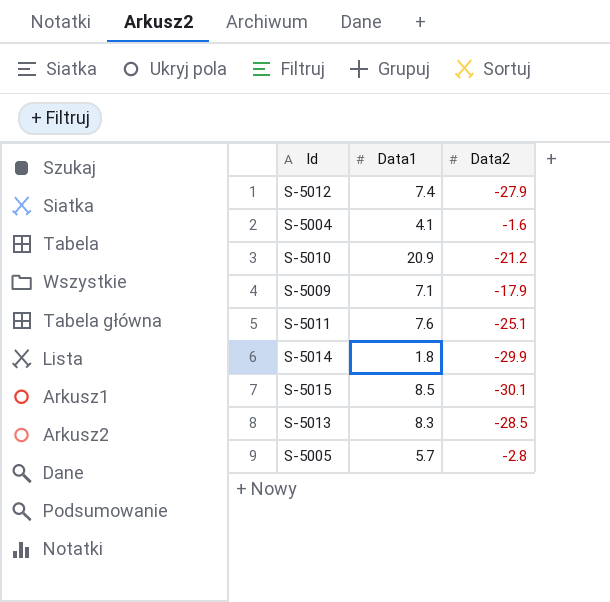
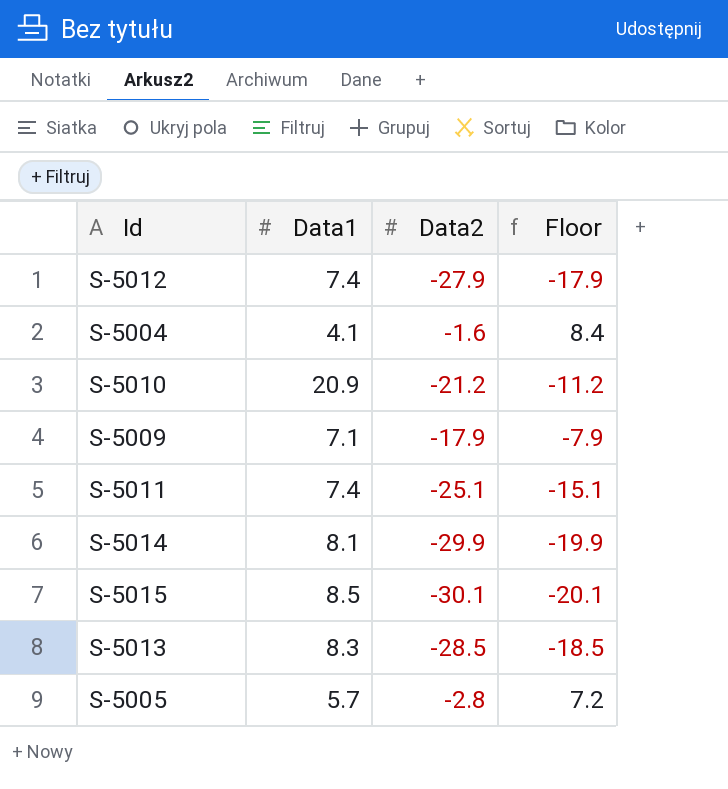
column Floor | formula: none -> [Data2] + 10
S-5011 | Data1: 7.6 -> 7.4
S-5014 | Data1: 1.8 -> 8.1

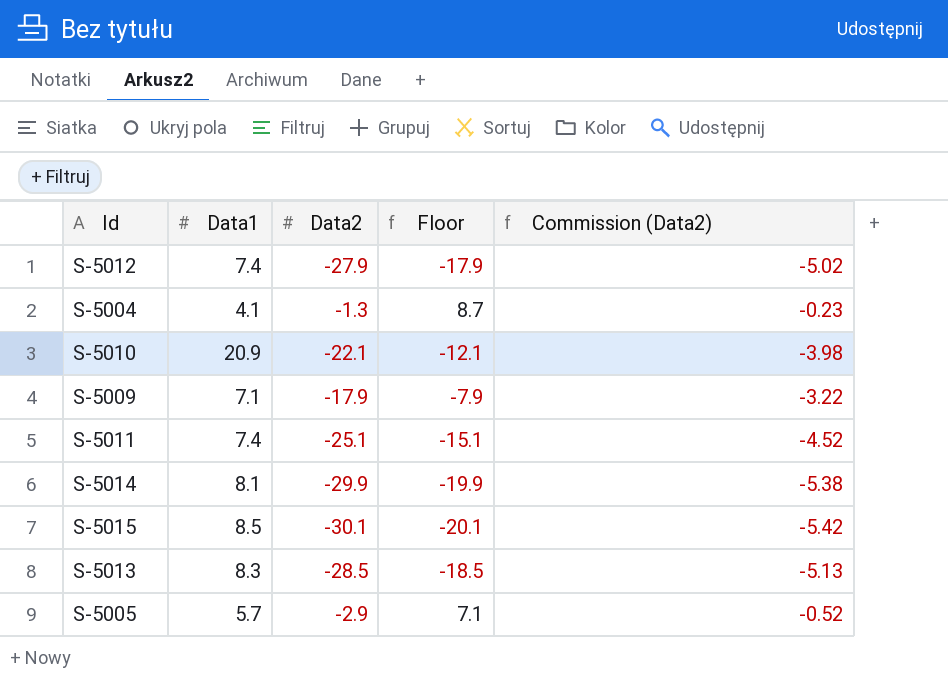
column Commission (Data2) | formula: none -> [Data2] * 0.18
S-5004 | Data2: -1.6 -> -1.3
S-5004 | Floor: 8.4 -> 8.7
S-5010 | Data2: -21.2 -> -22.1
S-5010 | Floor: -11.2 -> -12.1
S-5005 | Data2: -2.8 -> -2.9
S-5005 | Floor: 7.2 -> 7.1

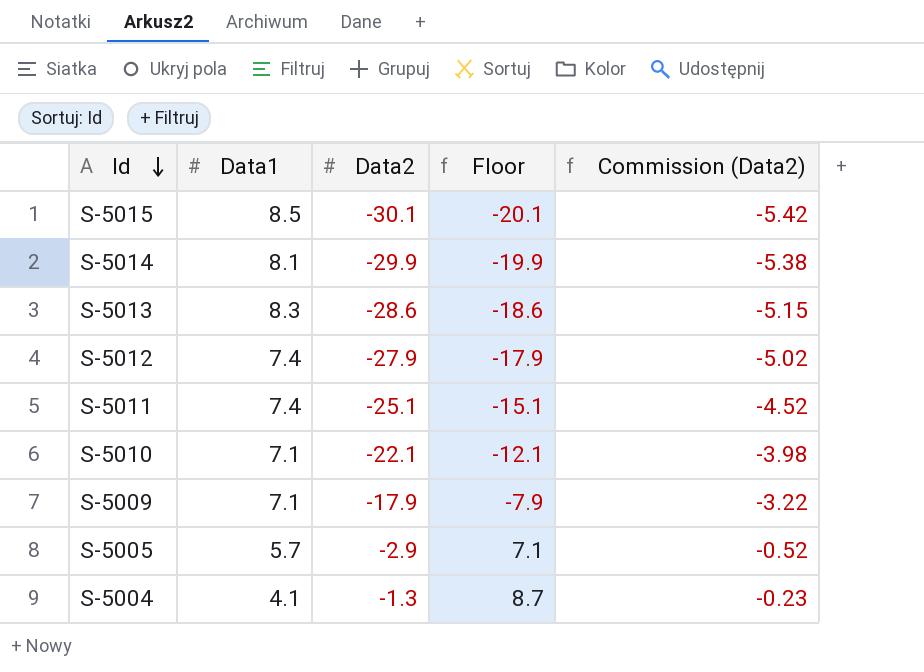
row order: none -> Id descending
S-5013 | Data2: -28.5 -> -28.6
S-5013 | Floor: -18.5 -> -18.6
S-5013 | Commission (Data2): -5.13 -> -5.15
S-5010 | Data1: 20.9 -> 7.1

